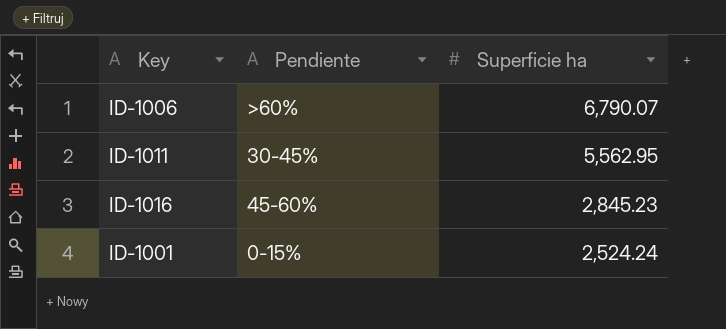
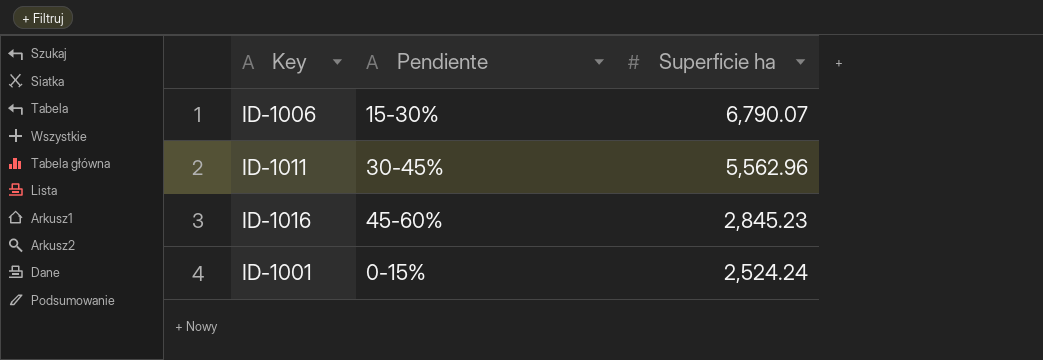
ID-1006 | Pendiente: >60% -> 15-30%
ID-1011 | Superficie ha: 5,562.95 -> 5,562.96

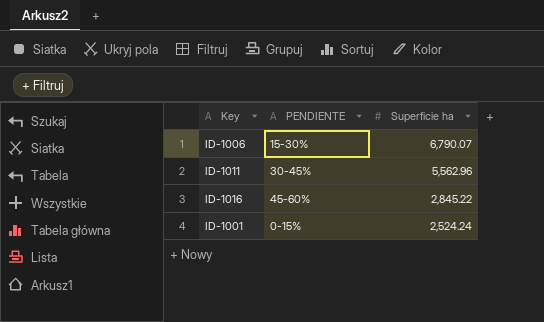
column name: Pendiente -> PENDIENTE
ID-1016 | Superficie ha: 2,845.23 -> 2,845.22

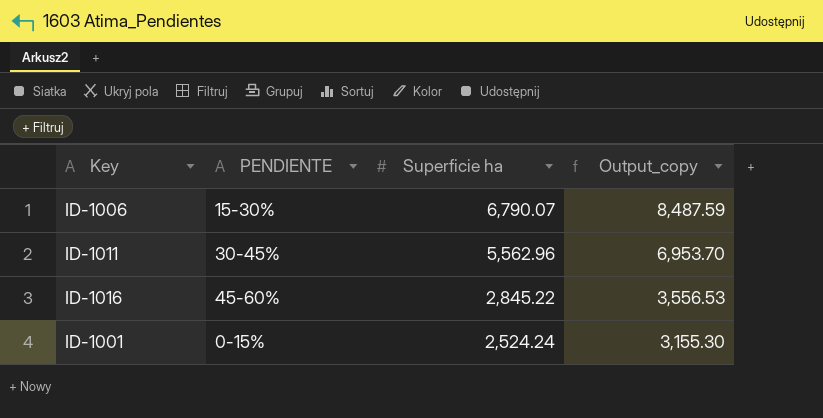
column Output_copy | formula: none -> [Superficie ha] * 1.25

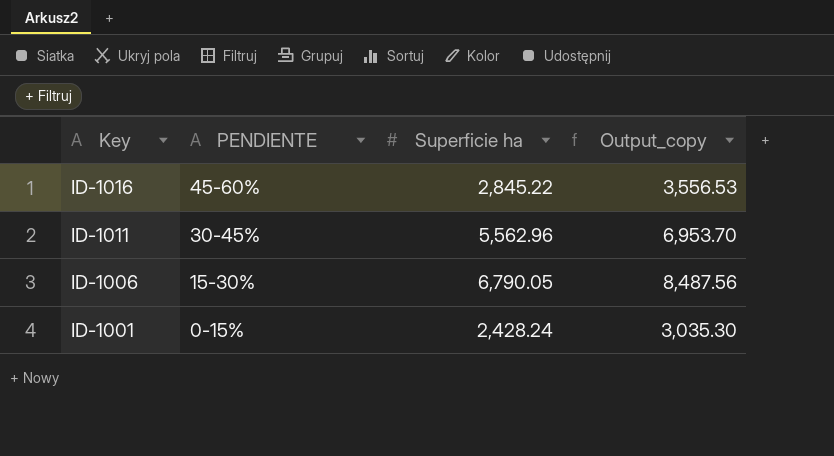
row order: Superficie ha descending -> Key descending
ID-1006 | Superficie ha: 6,790.07 -> 6,790.05
ID-1006 | Output_copy: 8,487.59 -> 8,487.56
ID-1001 | Superficie ha: 2,524.24 -> 2,428.24
ID-1001 | Output_copy: 3,155.30 -> 3,035.30

